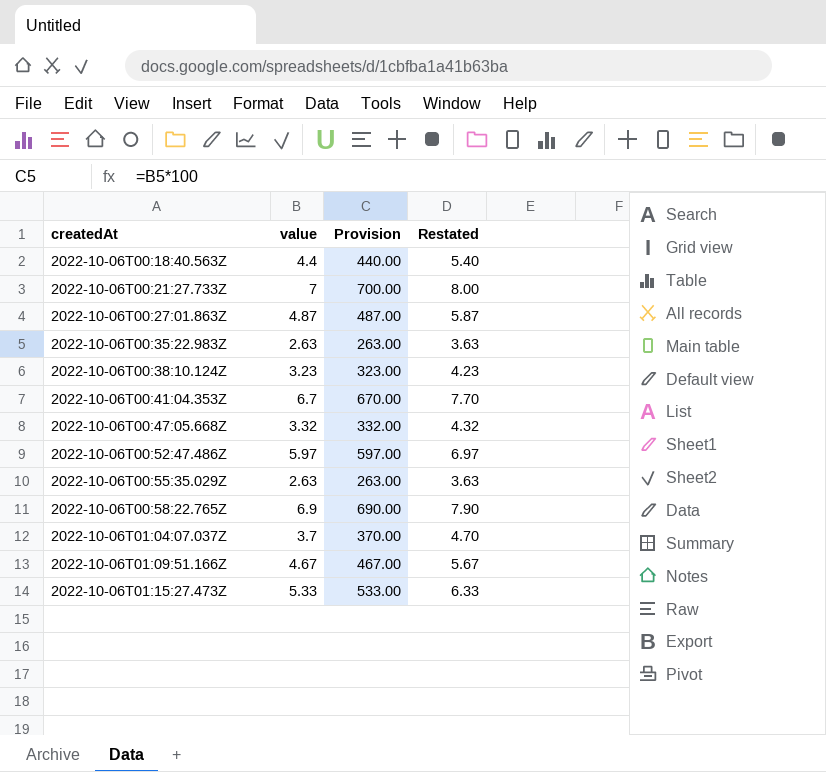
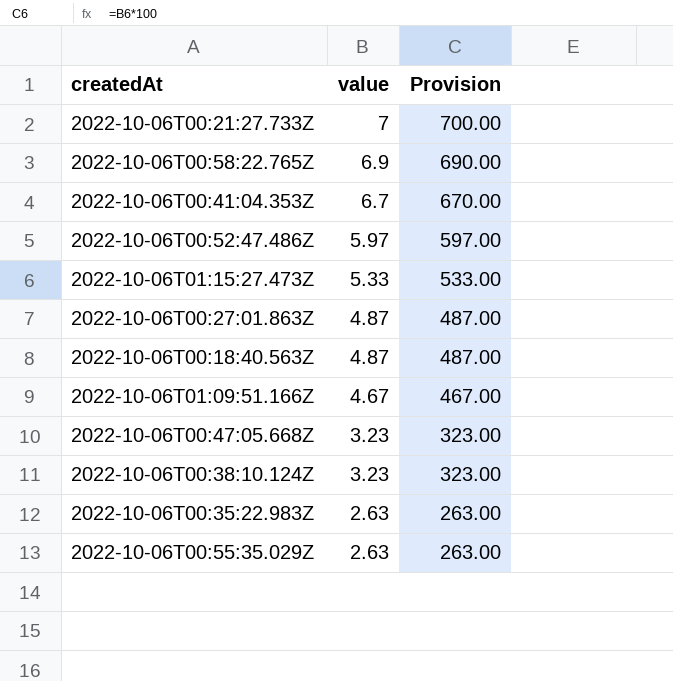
row order: createdAt ascending -> value descending
column Restated | formula: [value] + 1 -> none
row 2022-10-06T01:04:07.037Z: 3.7 | 370.00 | 4.70 -> none
2022-10-06T00:18:40.563Z | value: 4.4 -> 4.87
2022-10-06T00:18:40.563Z | Provision: 440.00 -> 487.00
2022-10-06T00:47:05.668Z | value: 3.32 -> 3.23
2022-10-06T00:47:05.668Z | Provision: 332.00 -> 323.00

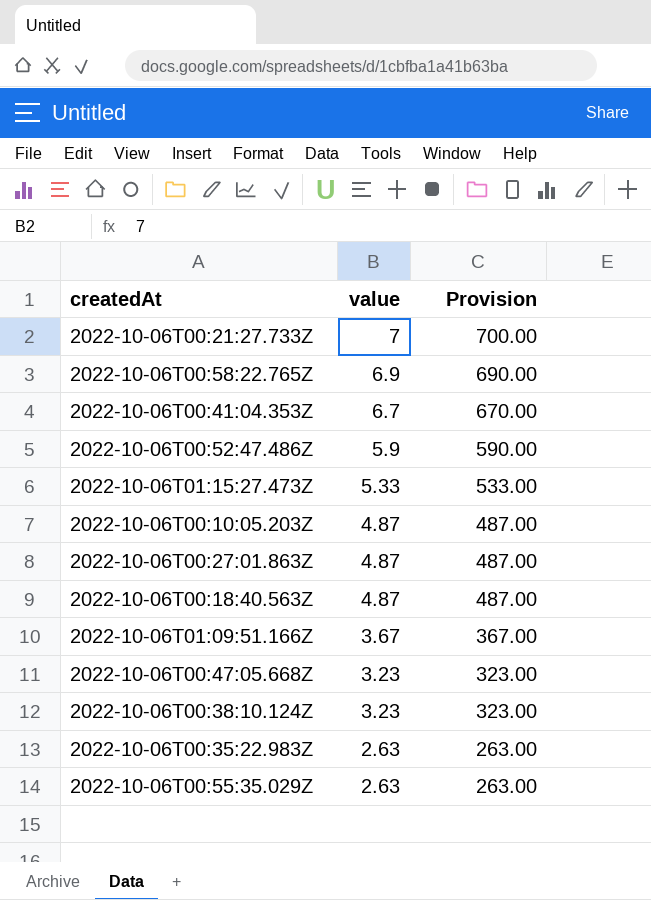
2022-10-06T00:52:47.486Z | value: 5.97 -> 5.9
2022-10-06T00:52:47.486Z | Provision: 597.00 -> 590.00
row 2022-10-06T00:10:05.203Z: none -> 4.87 | 487.00
2022-10-06T01:09:51.166Z | value: 4.67 -> 3.67
2022-10-06T01:09:51.166Z | Provision: 467.00 -> 367.00

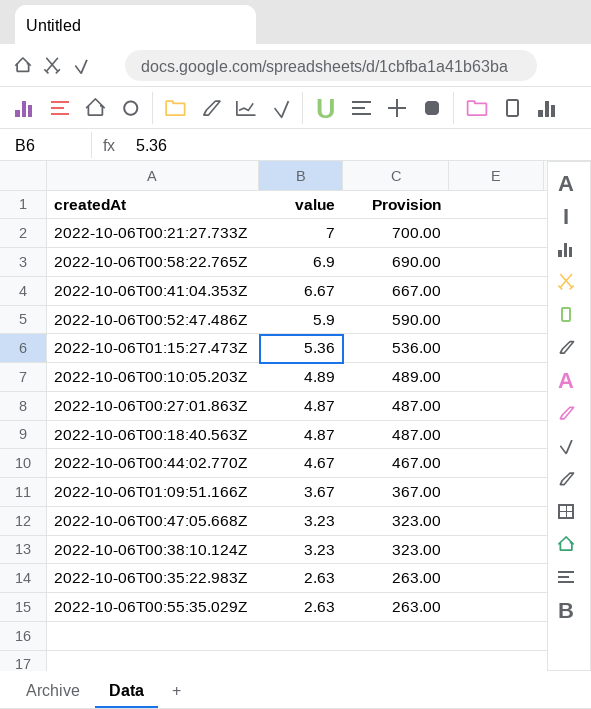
2022-10-06T00:41:04.353Z | value: 6.7 -> 6.67
2022-10-06T00:41:04.353Z | Provision: 670.00 -> 667.00
2022-10-06T01:15:27.473Z | value: 5.33 -> 5.36
2022-10-06T01:15:27.473Z | Provision: 533.00 -> 536.00
2022-10-06T00:10:05.203Z | value: 4.87 -> 4.89
2022-10-06T00:10:05.203Z | Provision: 487.00 -> 489.00
row 2022-10-06T00:44:02.770Z: none -> 4.67 | 467.00

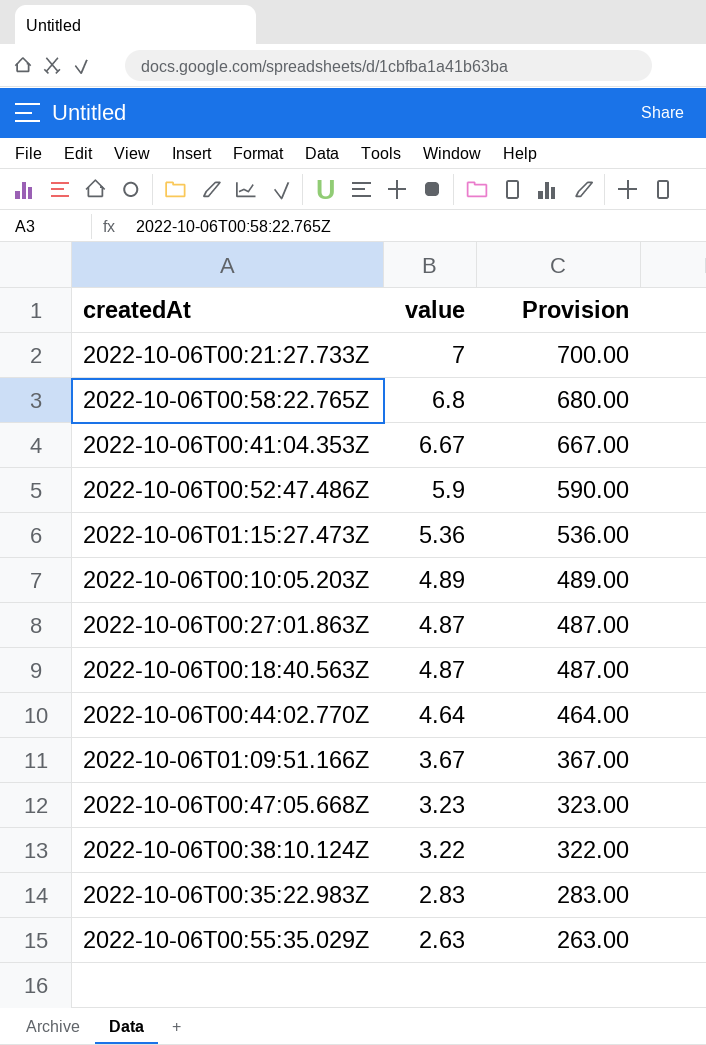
2022-10-06T00:58:22.765Z | value: 6.9 -> 6.8
2022-10-06T00:58:22.765Z | Provision: 690.00 -> 680.00
2022-10-06T00:44:02.770Z | value: 4.67 -> 4.64
2022-10-06T00:44:02.770Z | Provision: 467.00 -> 464.00
2022-10-06T00:38:10.124Z | value: 3.23 -> 3.22
2022-10-06T00:38:10.124Z | Provision: 323.00 -> 322.00
2022-10-06T00:35:22.983Z | value: 2.63 -> 2.83
2022-10-06T00:35:22.983Z | Provision: 263.00 -> 283.00

